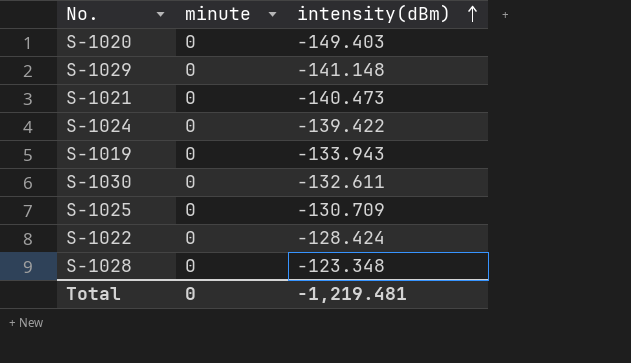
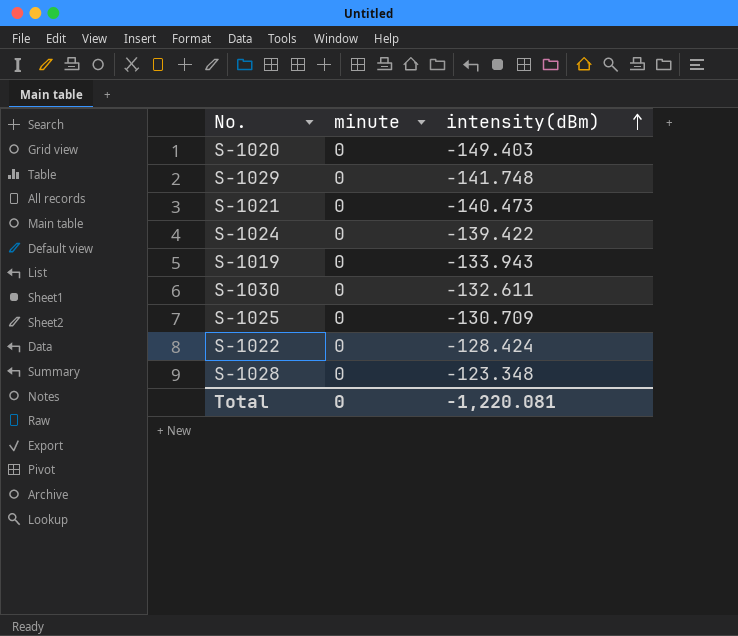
S-1029 | intensity(dBm): -141.148 -> -141.748
Total | intensity(dBm): -1,219.481 -> -1,220.081

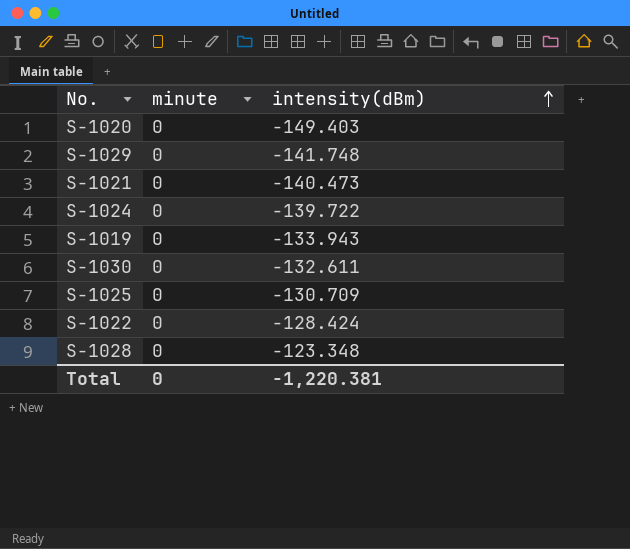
S-1024 | intensity(dBm): -139.422 -> -139.722
Total | intensity(dBm): -1,220.081 -> -1,220.381

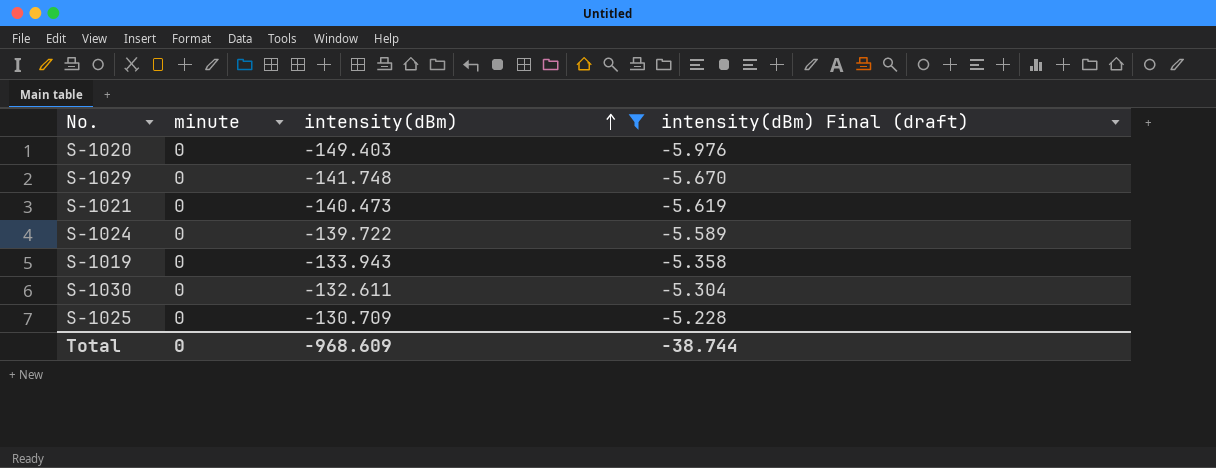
filter: none -> intensity(dBm) <= -130.709
column intensity(dBm) Final (draft) | formula: none -> [intensity(dBm)] * 0.04
Total | intensity(dBm): -1,220.381 -> -968.609

